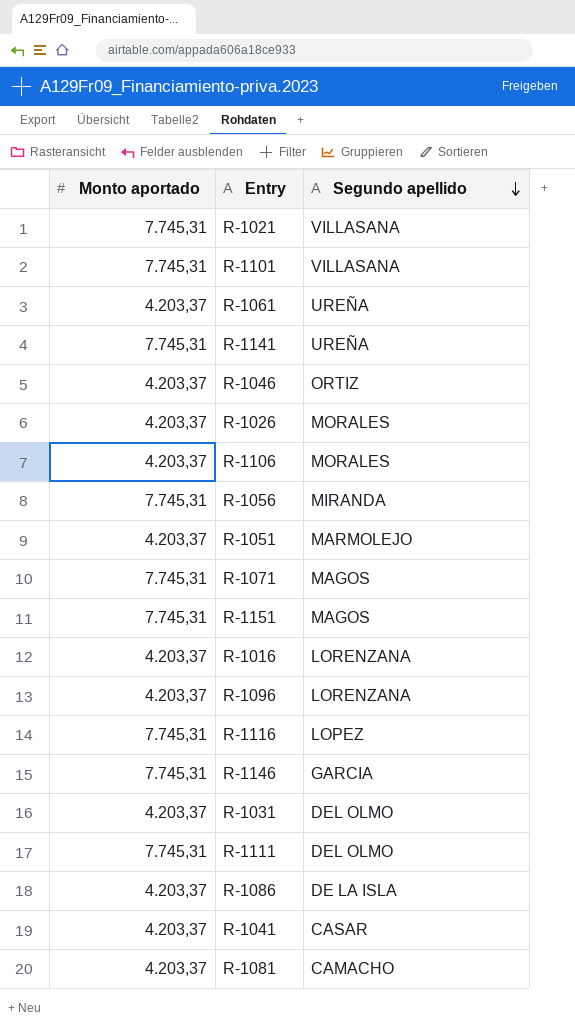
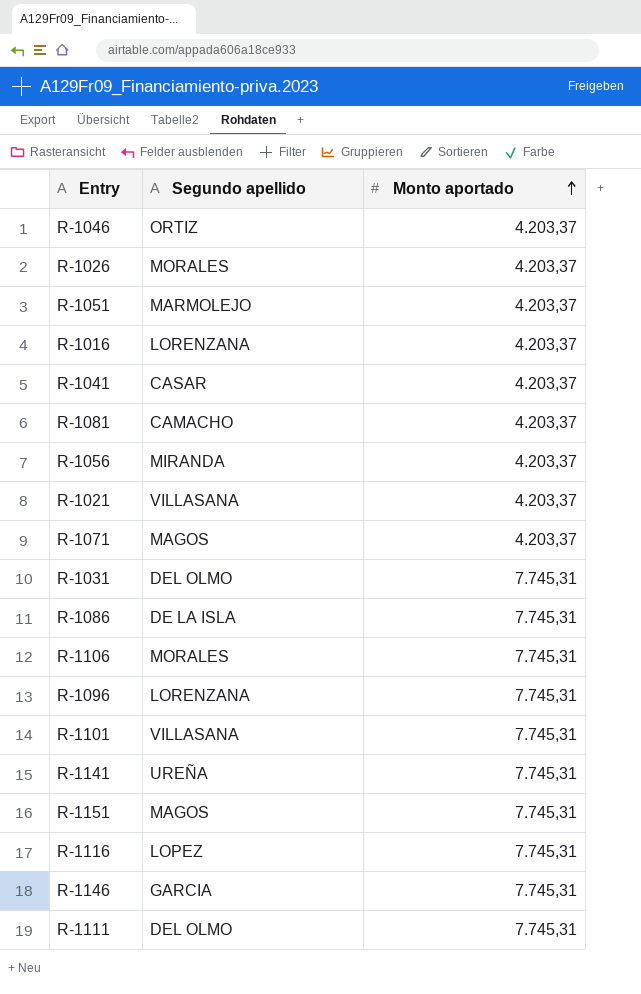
row order: Segundo apellido descending -> Monto aportado ascending
column Monto aportado | position: 1 -> 3
row R-1061: 4.203,37 | UREÑA -> none
R-1056 | Monto aportado: 7.745,31 -> 4.203,37
R-1021 | Monto aportado: 7.745,31 -> 4.203,37
R-1071 | Monto aportado: 7.745,31 -> 4.203,37
R-1031 | Monto aportado: 4.203,37 -> 7.745,31
R-1086 | Monto aportado: 4.203,37 -> 7.745,31
R-1106 | Monto aportado: 4.203,37 -> 7.745,31
R-1096 | Monto aportado: 4.203,37 -> 7.745,31

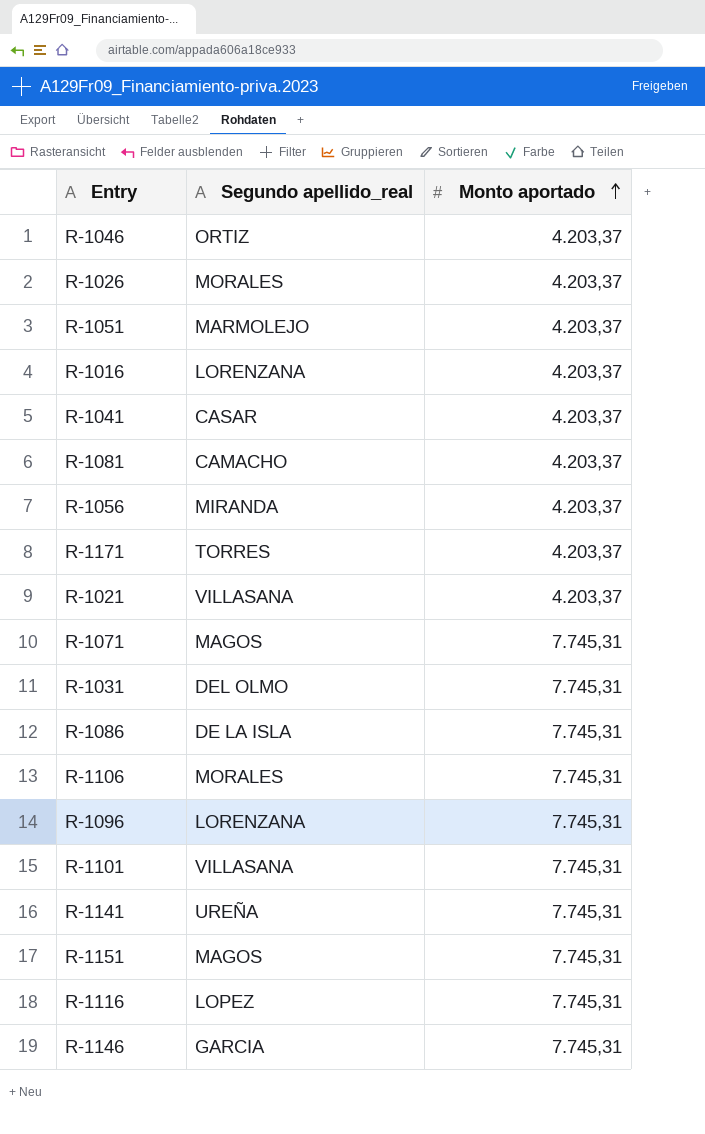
column name: Segundo apellido -> Segundo apellido_real
row R-1111: DEL OLMO | 7.745,31 -> none
row R-1171: none -> TORRES | 4.203,37
R-1071 | Monto aportado: 4.203,37 -> 7.745,31

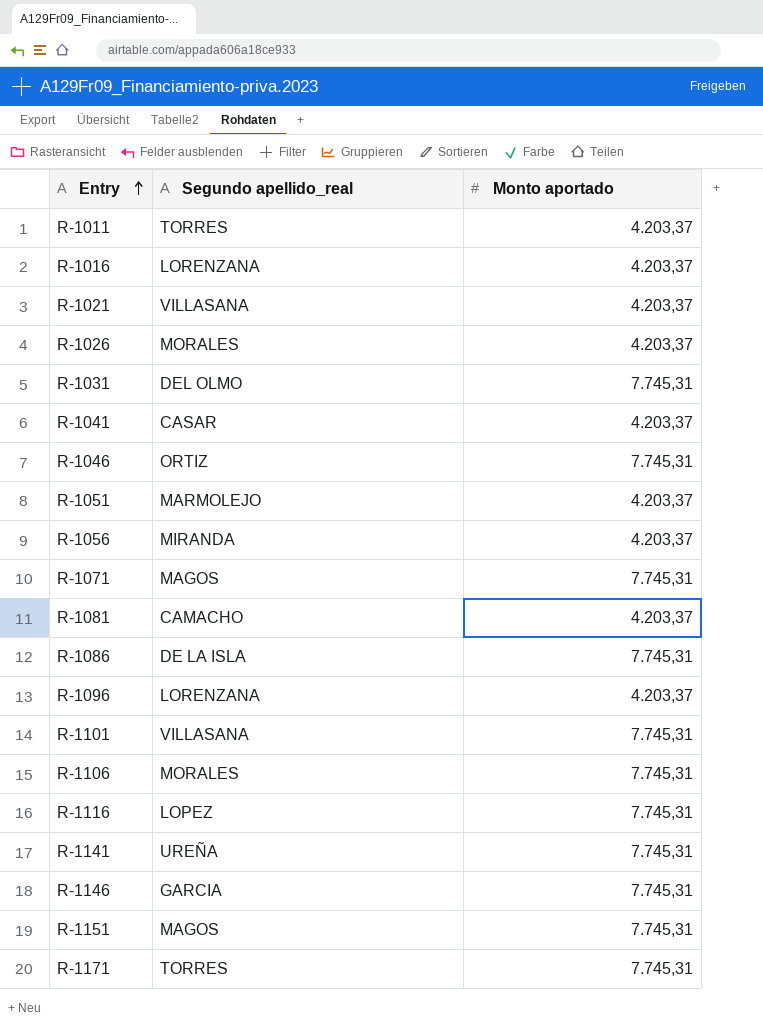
row order: Monto aportado ascending -> Entry ascending
row R-1011: none -> TORRES | 4.203,37
R-1046 | Monto aportado: 4.203,37 -> 7.745,31
R-1096 | Monto aportado: 7.745,31 -> 4.203,37
R-1171 | Monto aportado: 4.203,37 -> 7.745,31

